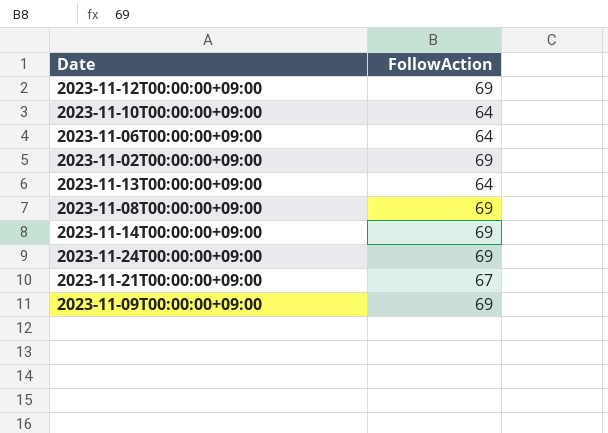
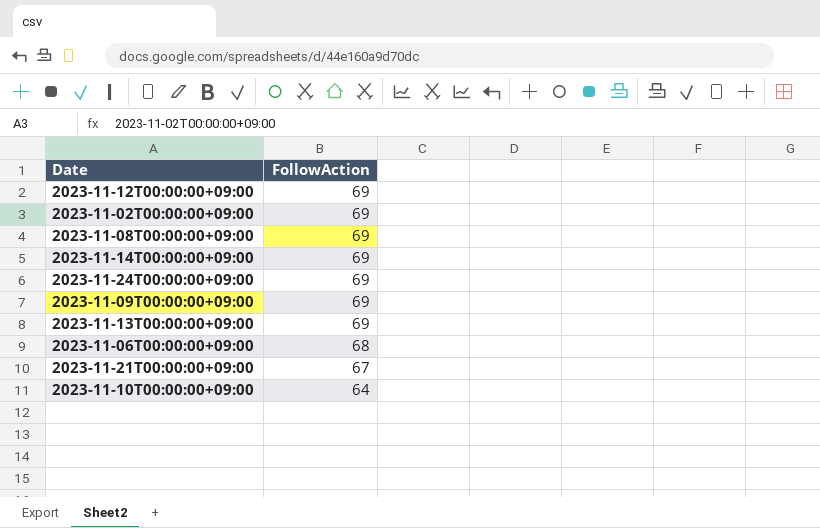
row order: none -> FollowAction descending
2023-11-13T00:00:00+09:00 | FollowAction: 64 -> 69
2023-11-06T00:00:00+09:00 | FollowAction: 64 -> 68

